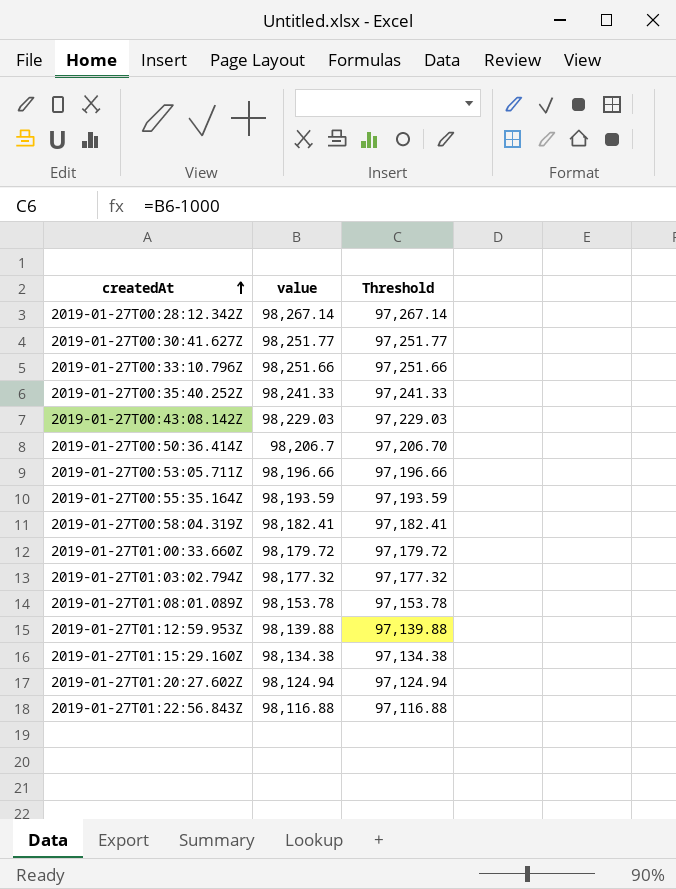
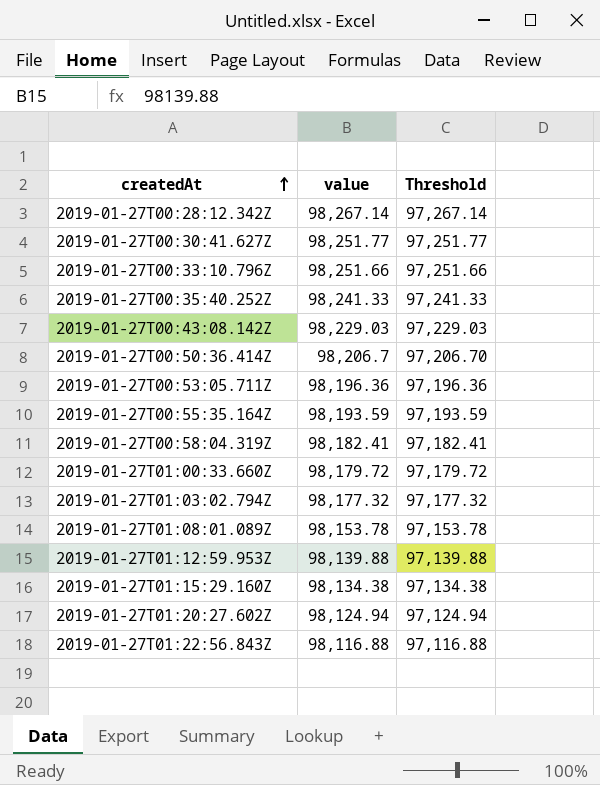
2019-01-27T00:53:05.711Z | value: 98,196.66 -> 98,196.36
2019-01-27T00:53:05.711Z | Threshold: 97,196.66 -> 97,196.36

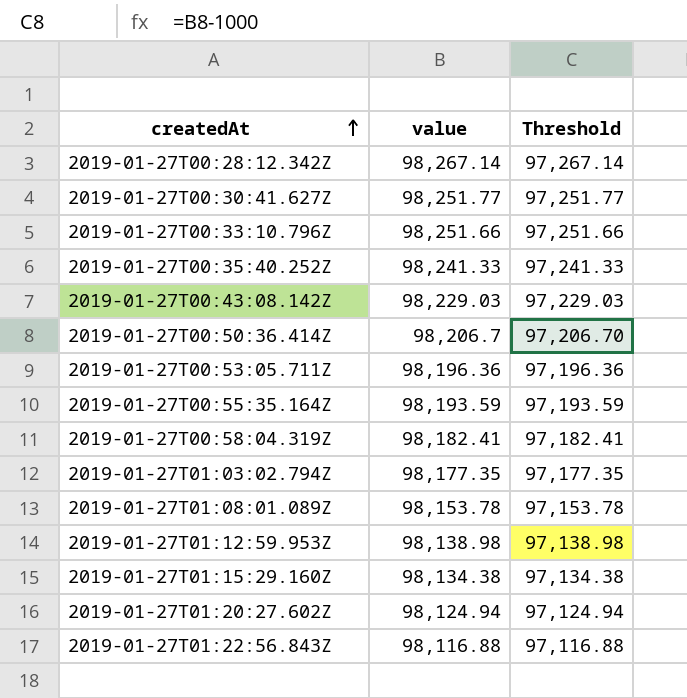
row 2019-01-27T01:00:33.660Z: 98,179.72 | 97,179.72 -> none
2019-01-27T01:03:02.794Z | value: 98,177.32 -> 98,177.35
2019-01-27T01:03:02.794Z | Threshold: 97,177.32 -> 97,177.35
2019-01-27T01:12:59.953Z | value: 98,139.88 -> 98,138.98
2019-01-27T01:12:59.953Z | Threshold: 97,139.88 -> 97,138.98

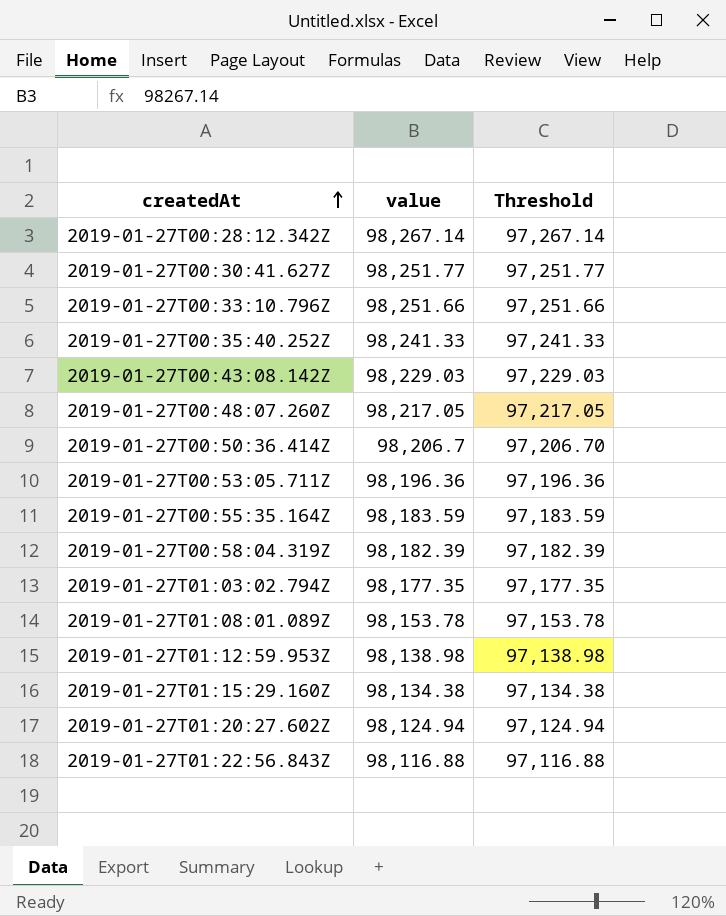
row 2019-01-27T00:48:07.260Z: none -> 98,217.05 | 97,217.05
2019-01-27T00:55:35.164Z | value: 98,193.59 -> 98,183.59
2019-01-27T00:55:35.164Z | Threshold: 97,193.59 -> 97,183.59
2019-01-27T00:58:04.319Z | value: 98,182.41 -> 98,182.39
2019-01-27T00:58:04.319Z | Threshold: 97,182.41 -> 97,182.39

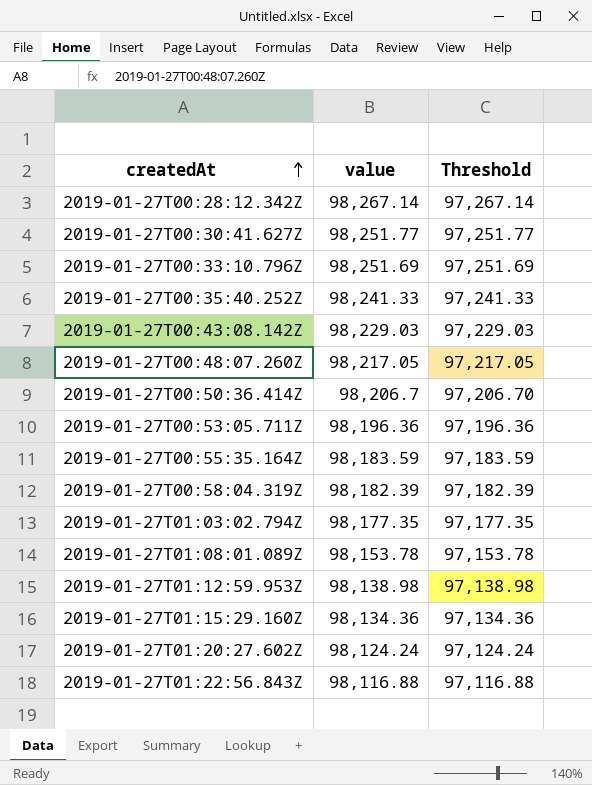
2019-01-27T00:33:10.796Z | value: 98,251.66 -> 98,251.69
2019-01-27T00:33:10.796Z | Threshold: 97,251.66 -> 97,251.69
2019-01-27T01:15:29.160Z | value: 98,134.38 -> 98,134.36
2019-01-27T01:15:29.160Z | Threshold: 97,134.38 -> 97,134.36
2019-01-27T01:20:27.602Z | value: 98,124.94 -> 98,124.24
2019-01-27T01:20:27.602Z | Threshold: 97,124.94 -> 97,124.24

